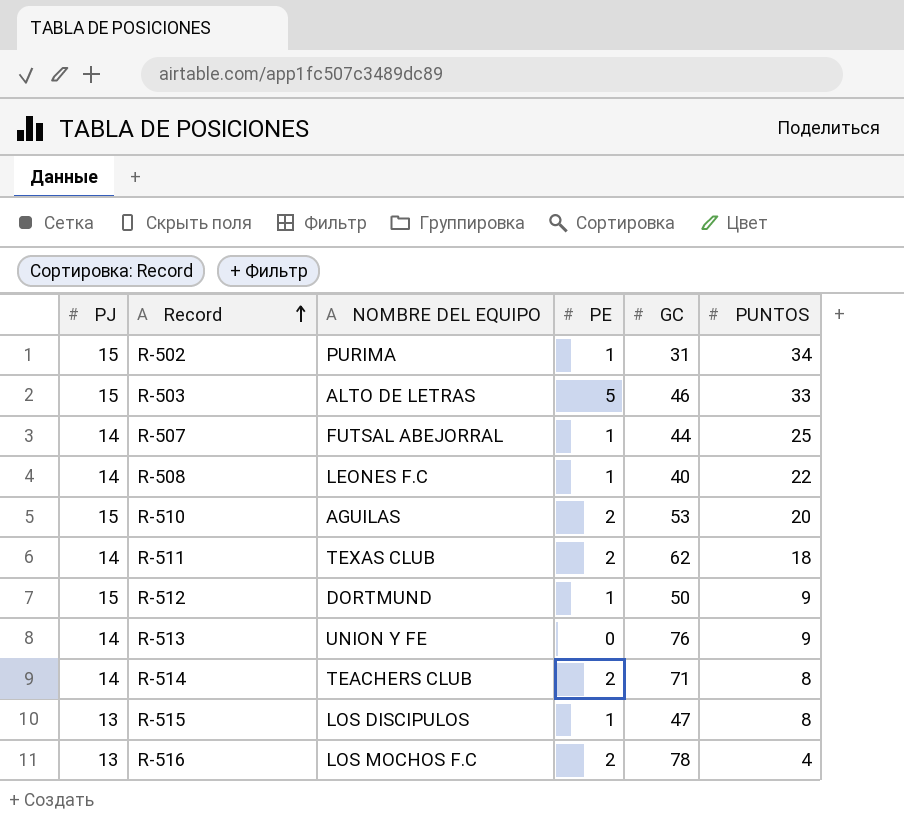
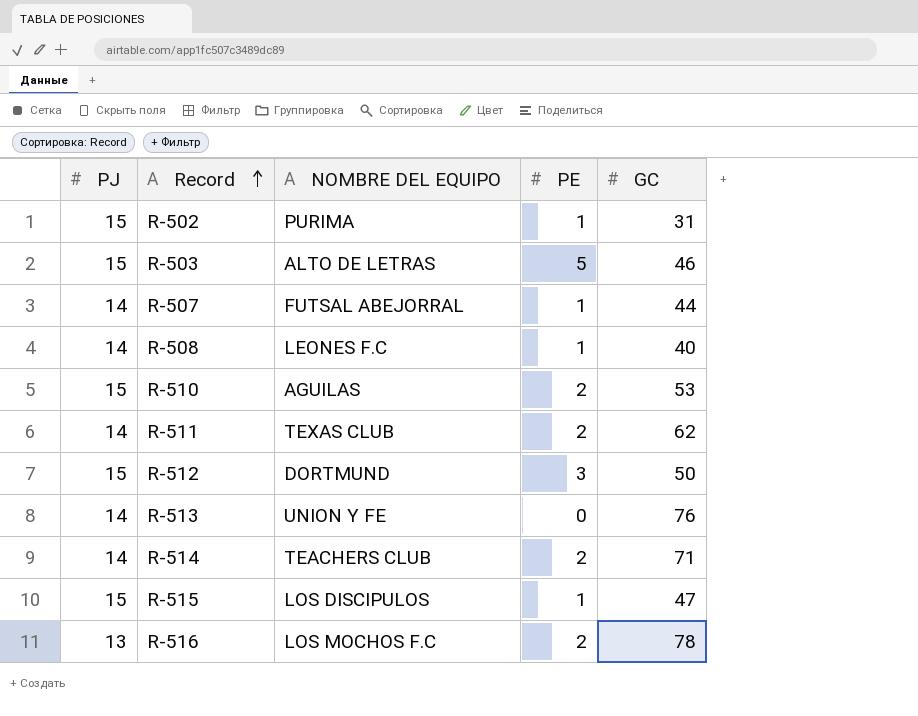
column PUNTOS | position: 6 -> none
R-512 | PE: 1 -> 3
R-515 | PJ: 13 -> 15

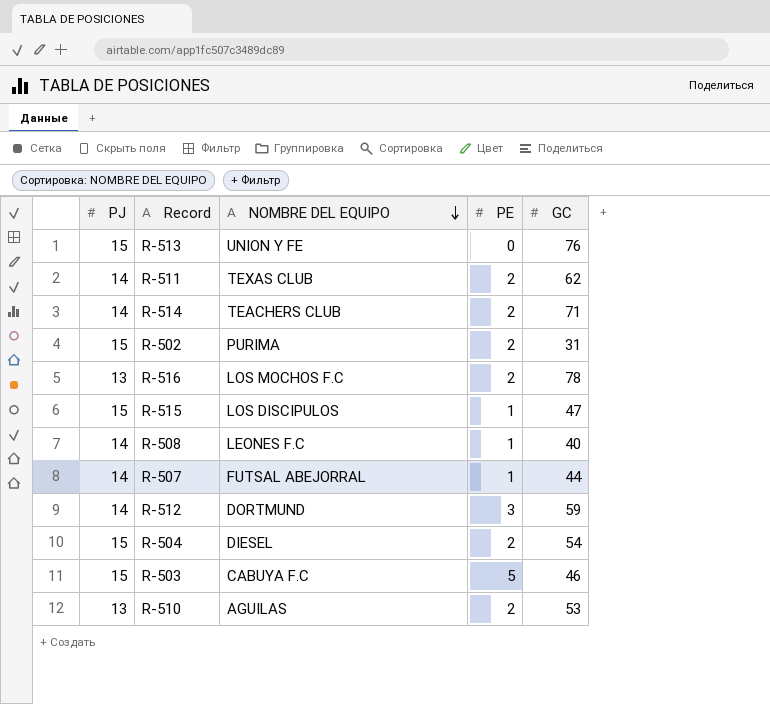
row order: Record ascending -> NOMBRE DEL EQUIPO descending
R-513 | PJ: 14 -> 15
R-502 | PE: 1 -> 2
R-512 | PJ: 15 -> 14
R-512 | GC: 50 -> 59
row R-504: none -> 15 | DIESEL | 2 | 54
R-503 | NOMBRE DEL EQUIPO: ALTO DE LETRAS -> CABUYA F.C
R-510 | PJ: 15 -> 13

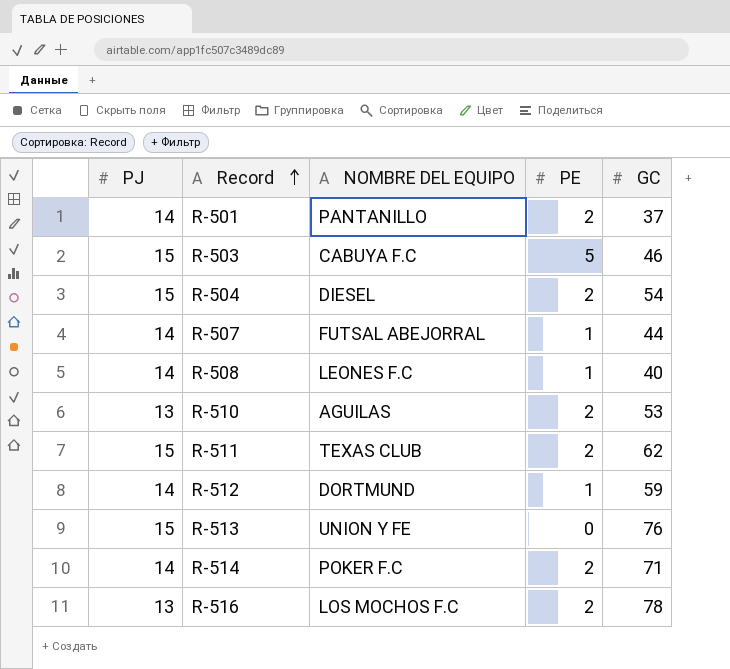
row order: NOMBRE DEL EQUIPO descending -> Record ascending
row R-502: 15 | PURIMA | 2 | 31 -> none
row R-515: 15 | LOS DISCIPULOS | 1 | 47 -> none
row R-501: none -> 14 | PANTANILLO | 2 | 37
R-511 | PJ: 14 -> 15
R-512 | PE: 3 -> 1
R-514 | NOMBRE DEL EQUIPO: TEACHERS CLUB -> POKER F.C

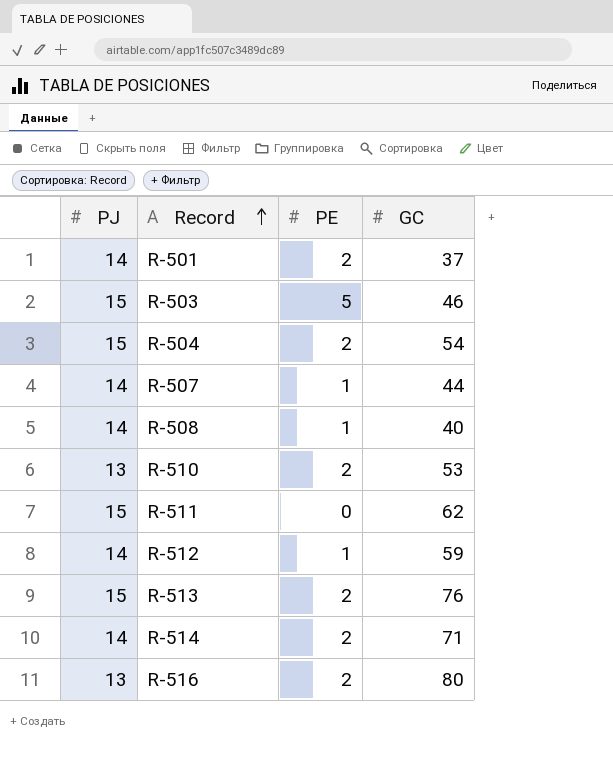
column NOMBRE DEL EQUIPO | position: 3 -> none
R-511 | PE: 2 -> 0
R-513 | PE: 0 -> 2
R-516 | GC: 78 -> 80

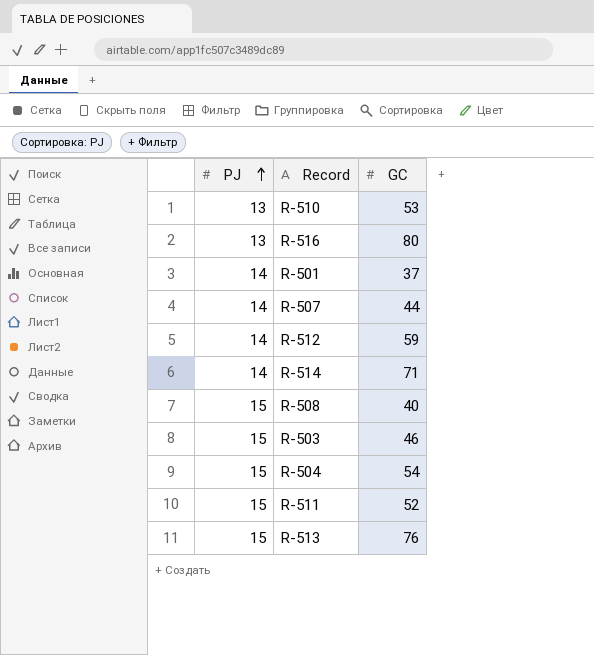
row order: Record ascending -> PJ ascending
column PE | position: 3 -> none
R-508 | PJ: 14 -> 15
R-511 | GC: 62 -> 52

